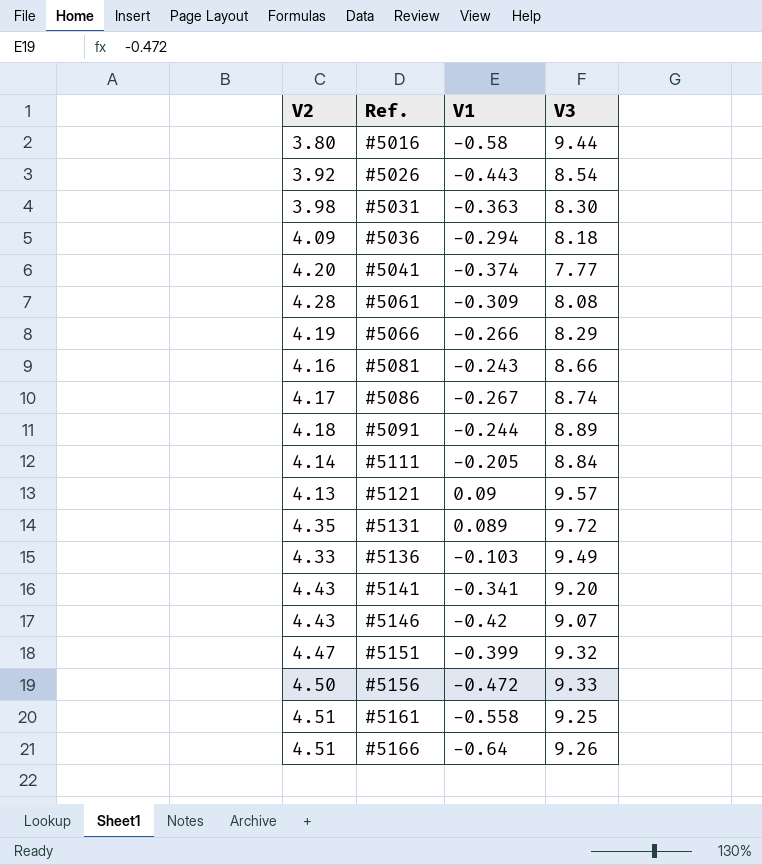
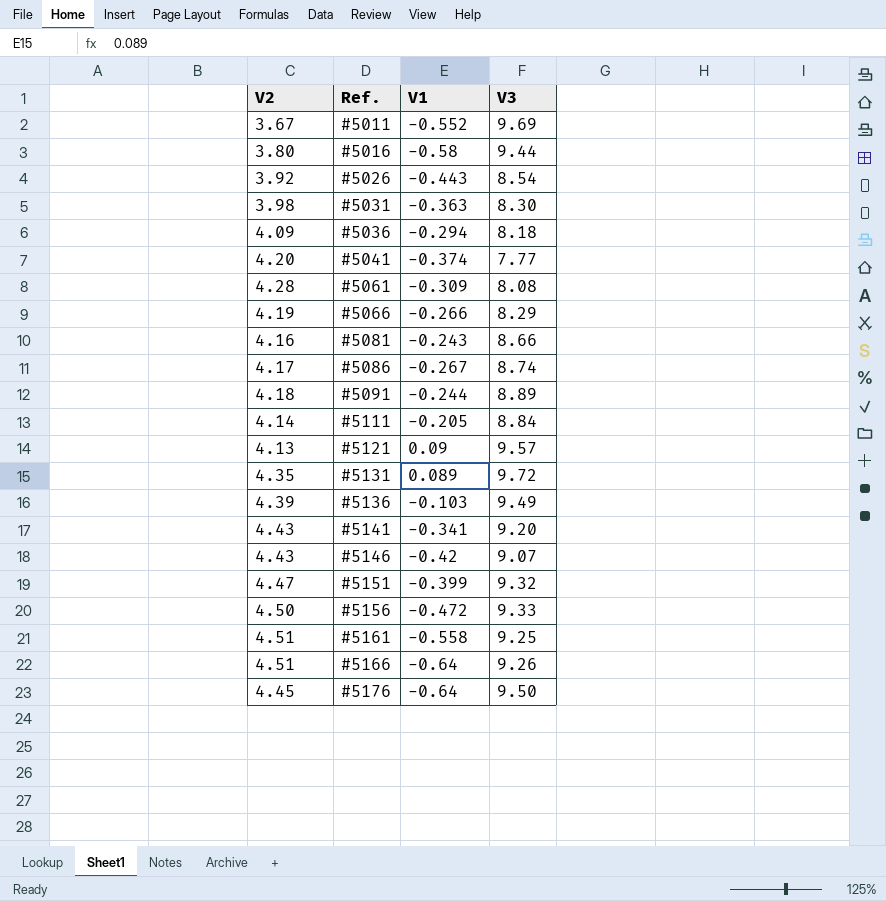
row #5011: none -> 3.67 | -0.552 | 9.69
#5136 | V2: 4.33 -> 4.39
row #5176: none -> 4.45 | -0.64 | 9.50

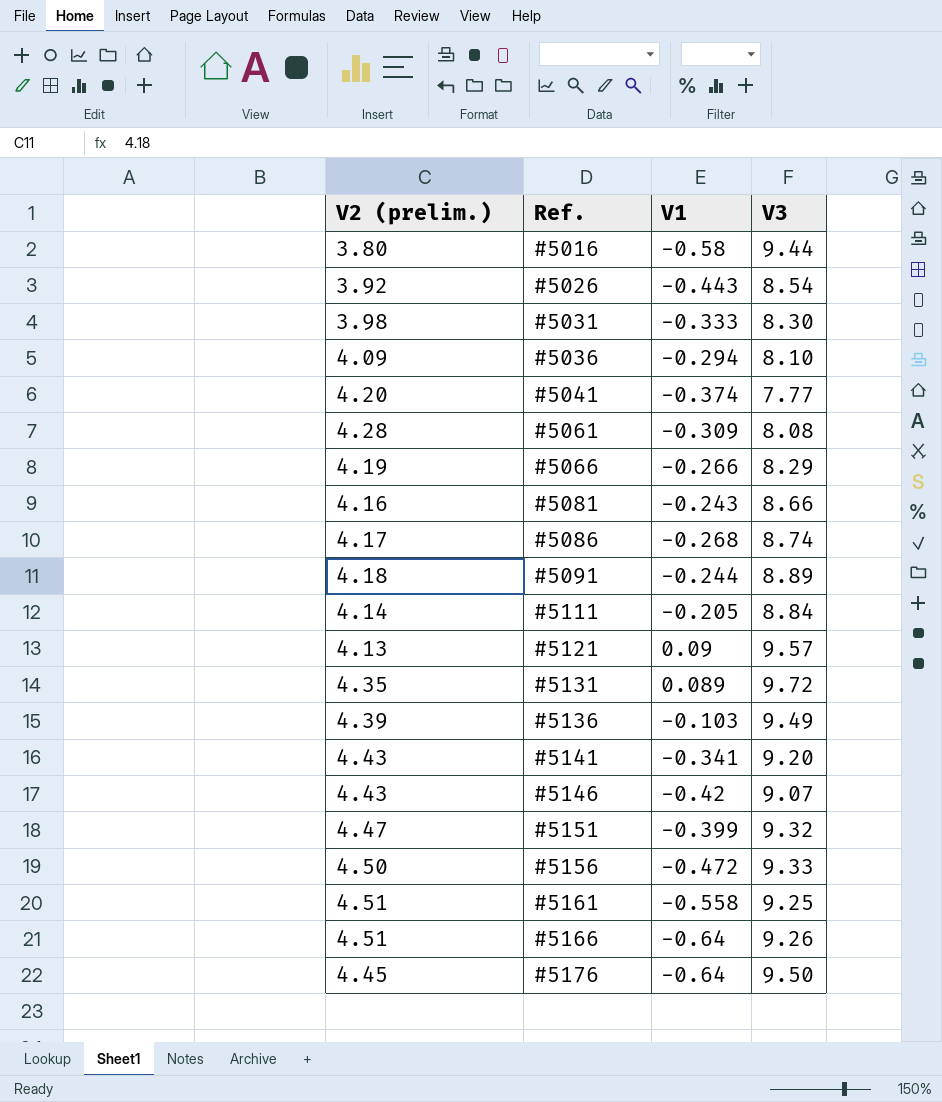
column name: V2 -> V2 (prelim.)
row #5011: 3.67 | -0.552 | 9.69 -> none
#5031 | V1: -0.363 -> -0.333
#5036 | V3: 8.18 -> 8.10
#5086 | V1: -0.267 -> -0.268

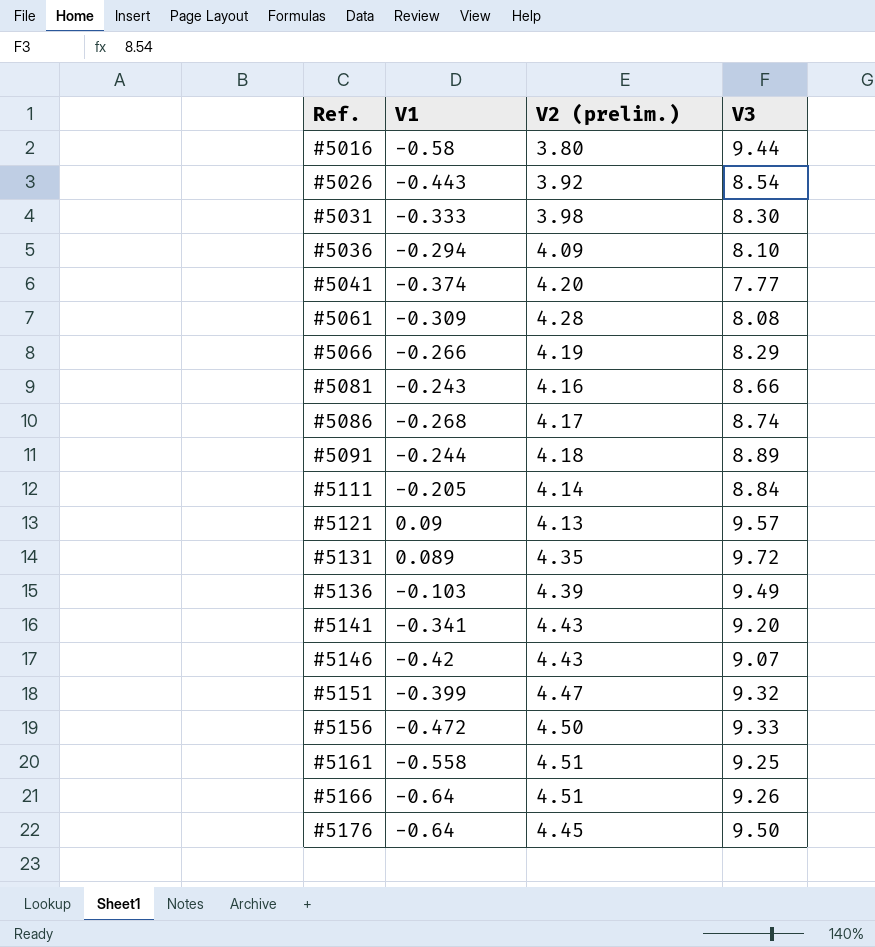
column V2 (prelim.) | position: 1 -> 3

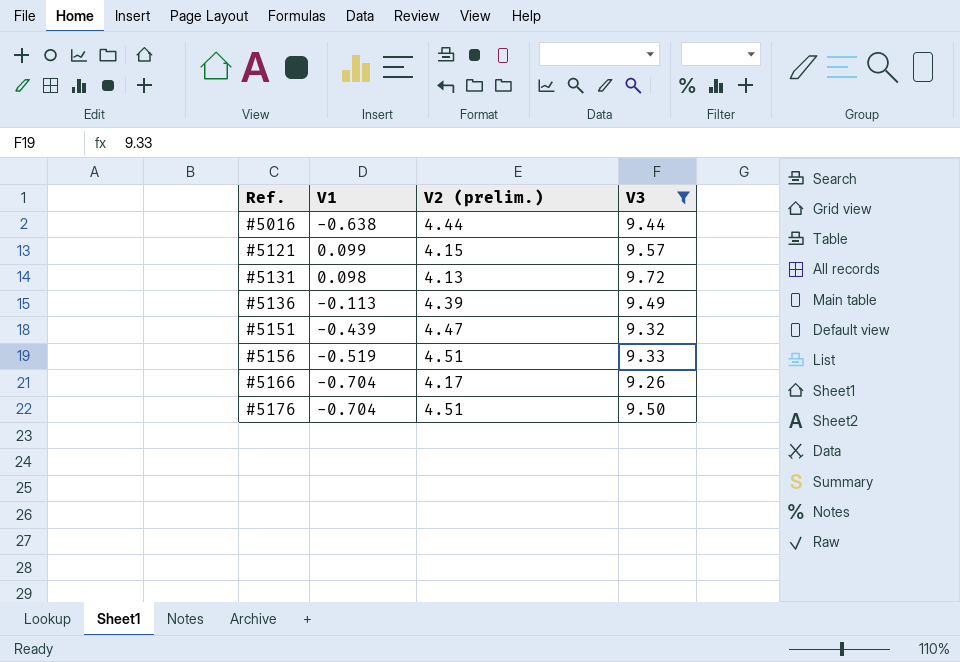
filter: none -> V3 >= 9.26
#5016 | V1: -0.58 -> -0.638
#5016 | V2 (prelim.): 3.80 -> 4.44
#5121 | V1: 0.09 -> 0.099
#5121 | V2 (prelim.): 4.13 -> 4.15
#5131 | V1: 0.089 -> 0.098
#5131 | V2 (prelim.): 4.35 -> 4.13
#5136 | V1: -0.103 -> -0.113
#5151 | V1: -0.399 -> -0.439
#5156 | V1: -0.472 -> -0.519
#5156 | V2 (prelim.): 4.50 -> 4.51
#5166 | V1: -0.64 -> -0.704
#5166 | V2 (prelim.): 4.51 -> 4.17
#5176 | V1: -0.64 -> -0.704
#5176 | V2 (prelim.): 4.45 -> 4.51

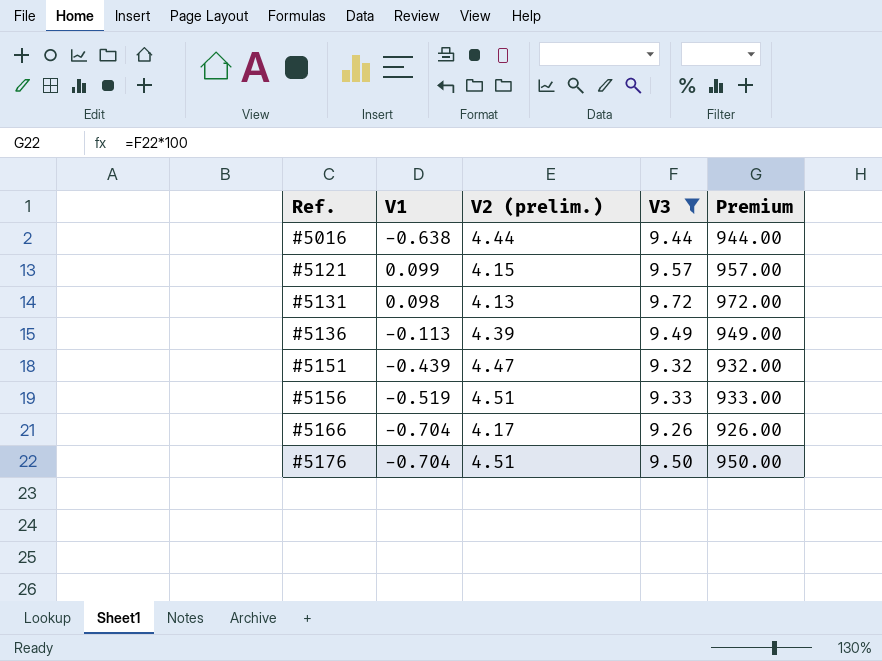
column Premium | formula: none -> [V3] * 100

